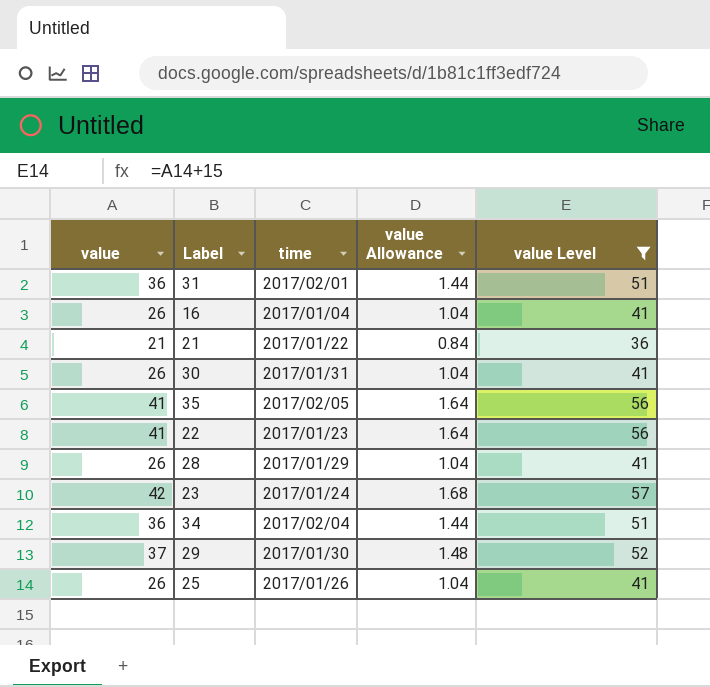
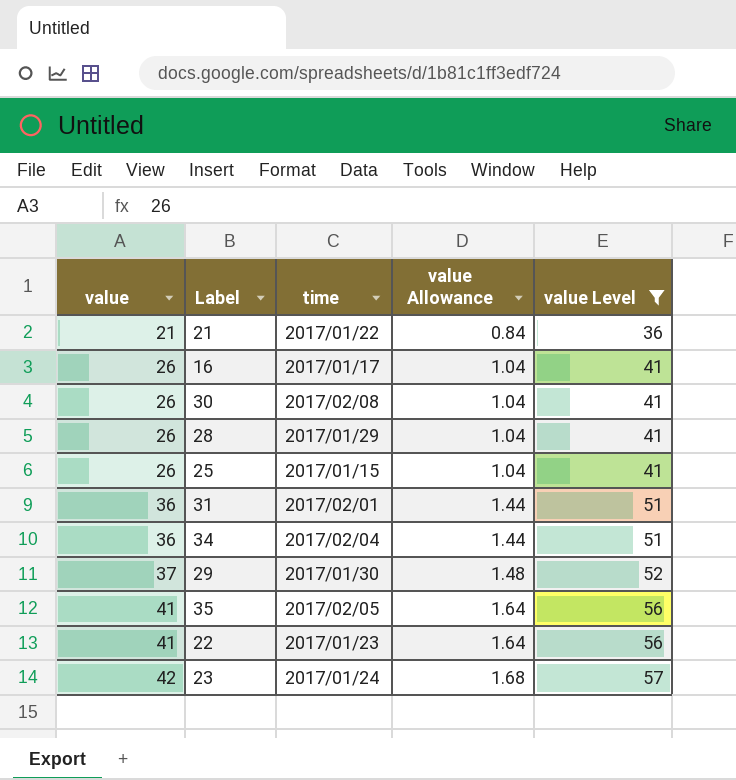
row order: none -> value ascending
16 | time: 2017/01/04 -> 2017/01/17
30 | time: 2017/01/31 -> 2017/02/08
25 | time: 2017/01/26 -> 2017/01/15

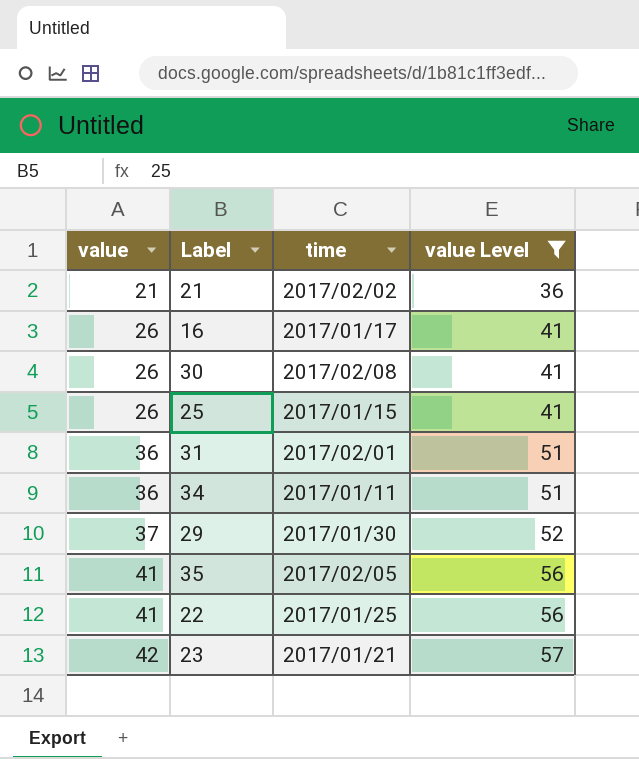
column value Allowance | formula: [value] * 0.04 -> none
row 28: 26 | 2017/01/29 | 1.04 | 41 -> none
21 | time: 2017/01/22 -> 2017/02/02
34 | time: 2017/02/04 -> 2017/01/11
22 | time: 2017/01/23 -> 2017/01/25
23 | time: 2017/01/24 -> 2017/01/21

